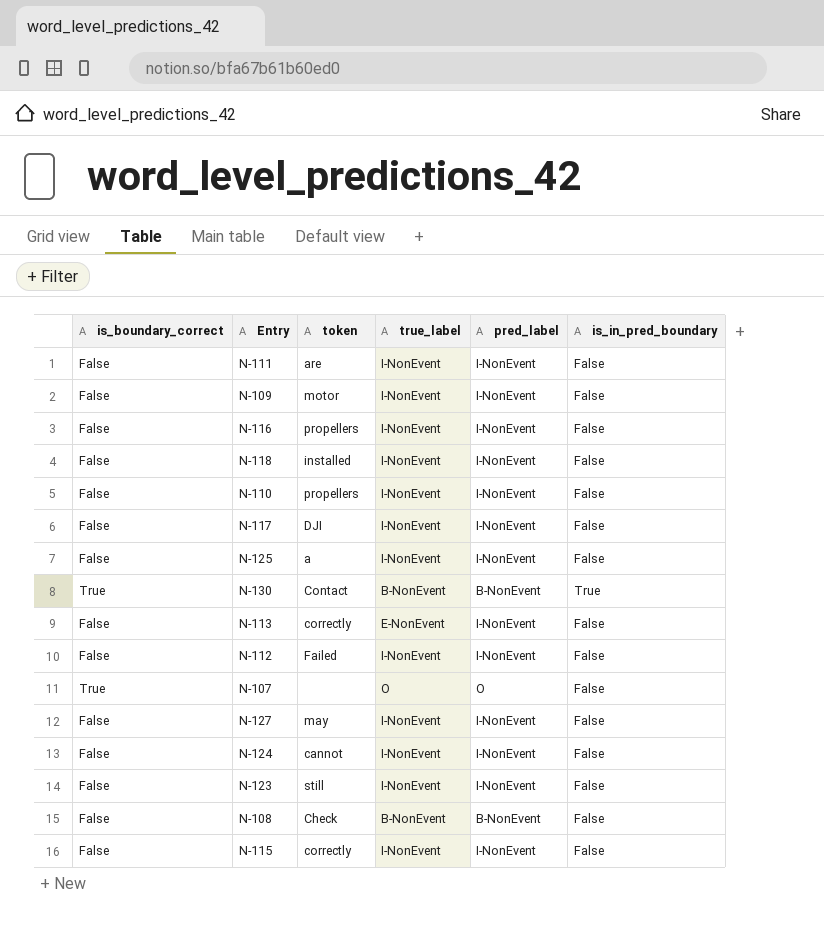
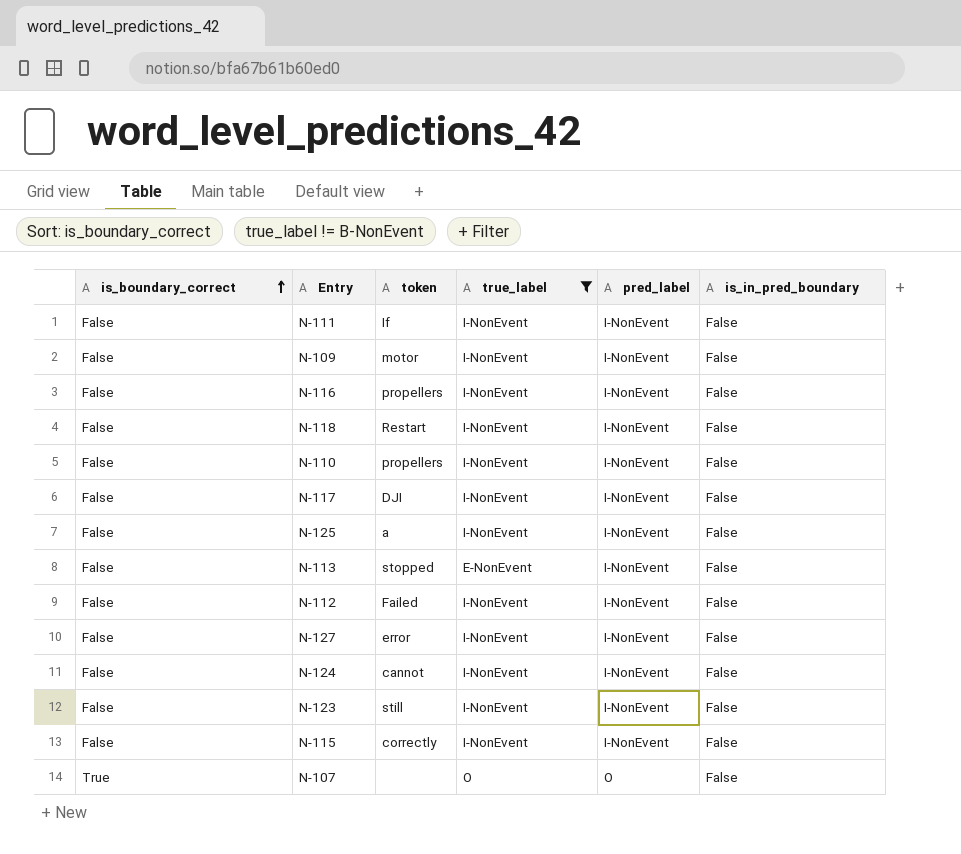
filter: none -> true_label != B-NonEvent
row order: none -> is_boundary_correct ascending
N-111 | token: are -> If
N-118 | token: installed -> Restart
N-113 | token: correctly -> stopped
N-127 | token: may -> error

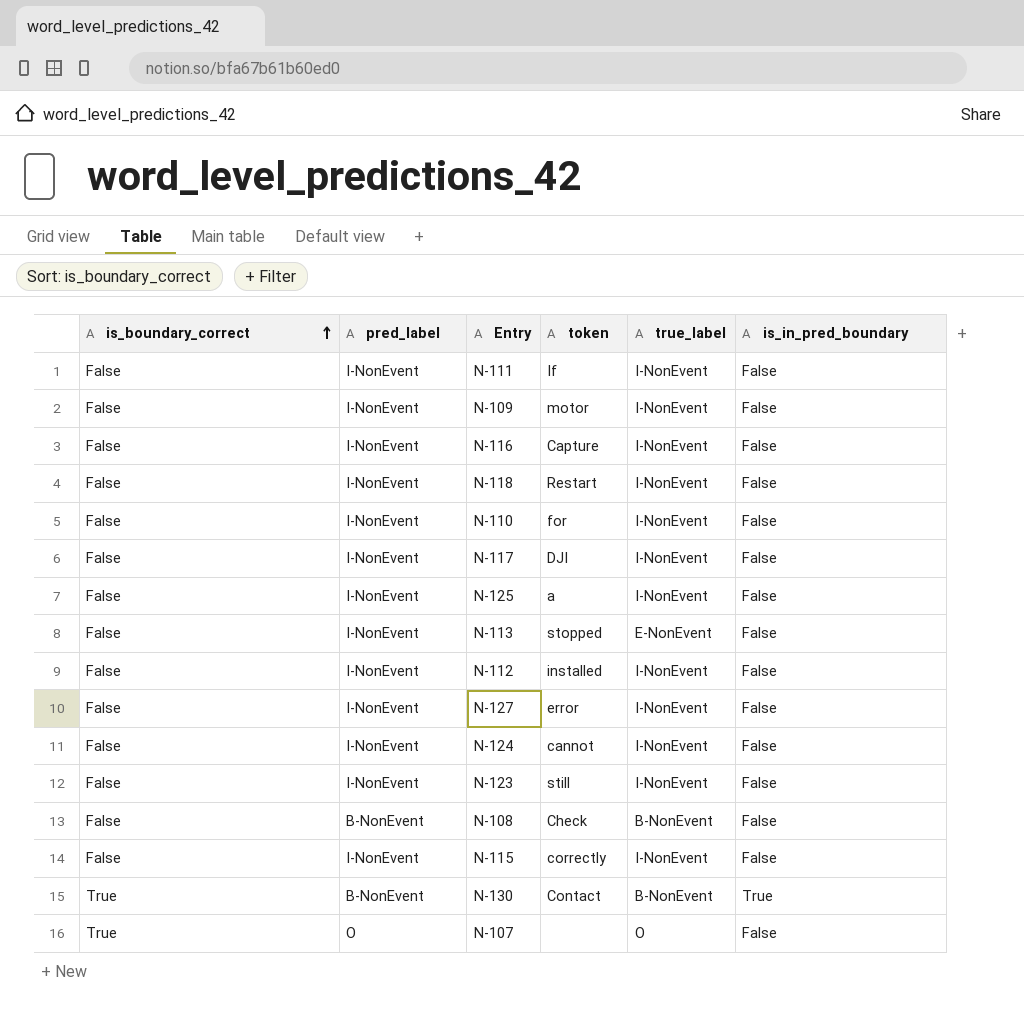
filter: true_label != B-NonEvent -> none
column pred_label | position: 5 -> 2
N-116 | token: propellers -> Capture
N-110 | token: propellers -> for
N-112 | token: Failed -> installed

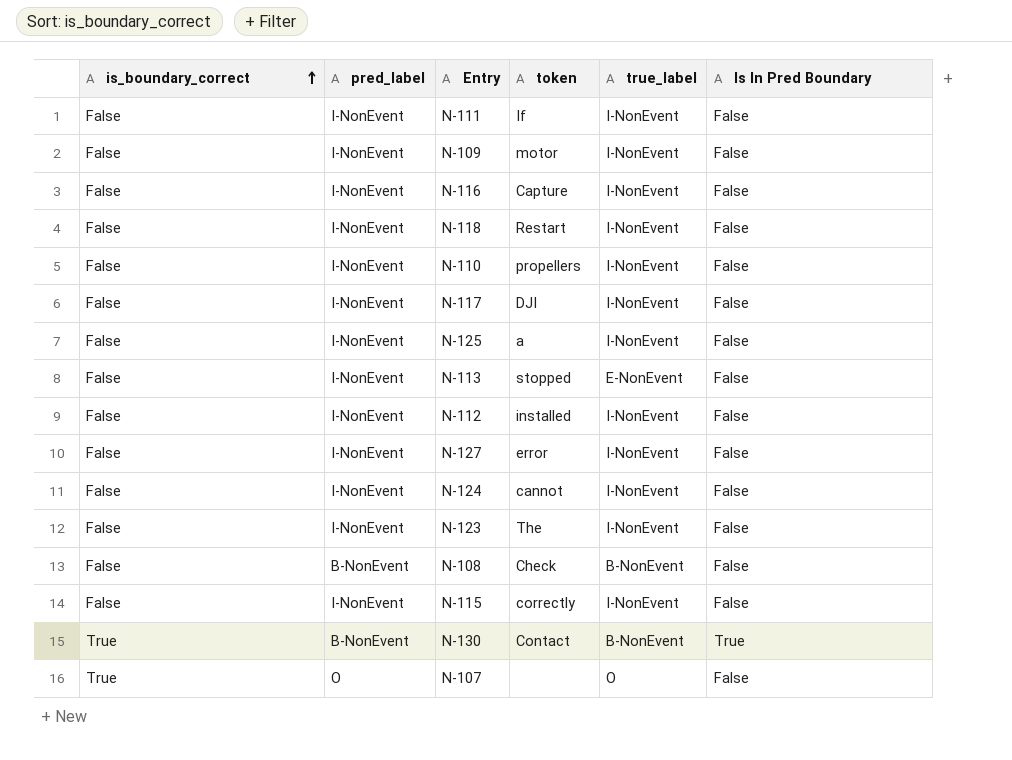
column name: is_in_pred_boundary -> Is In Pred Boundary
N-110 | token: for -> propellers
N-123 | token: still -> The

